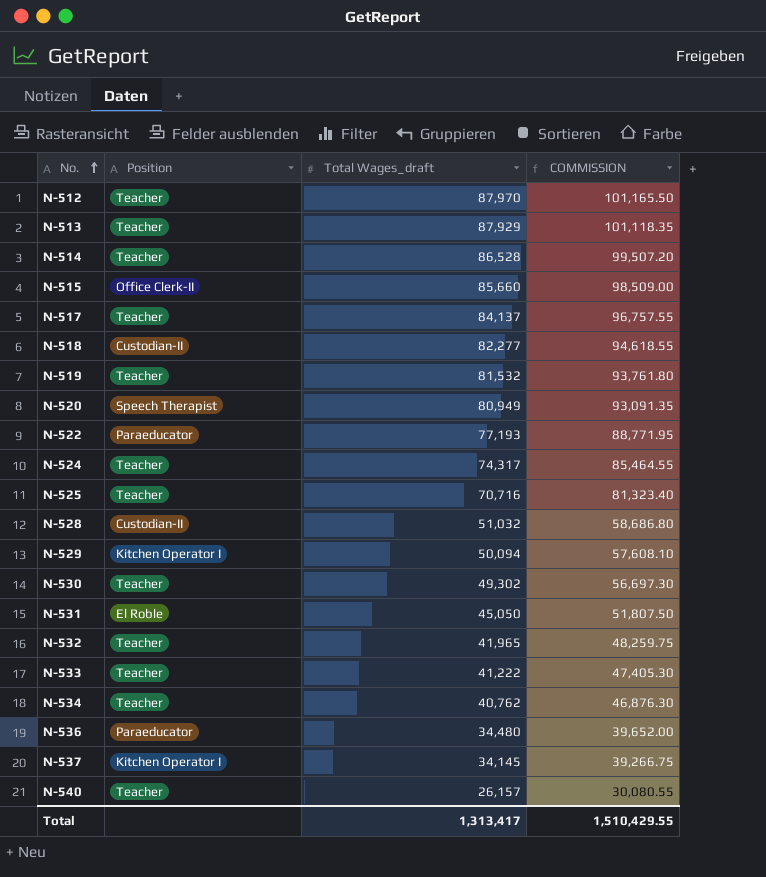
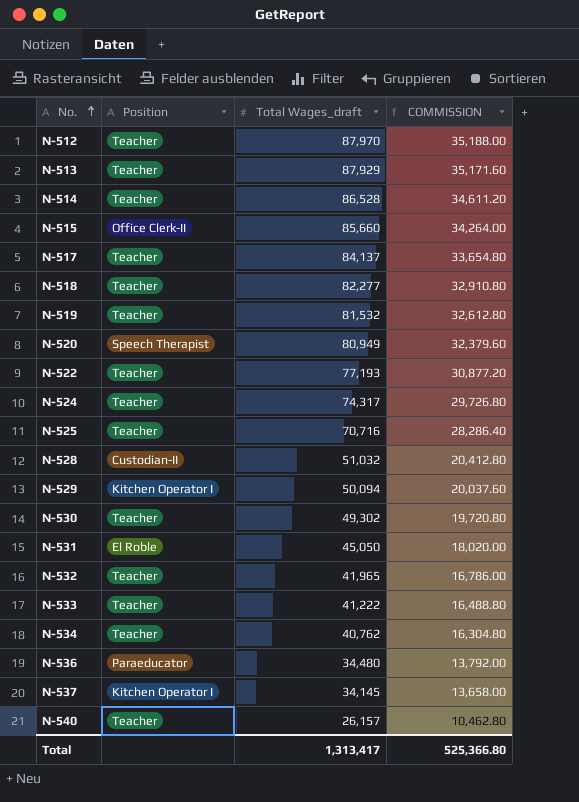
column COMMISSION | formula: [Total Wages_draft] * 1.15 -> [Total Wages_draft] * 0.4
N-518 | Position: Custodian-II -> Teacher
N-522 | Position: Paraeducator -> Teacher
Total | COMMISSION: 1,510,429.55 -> 525,366.80

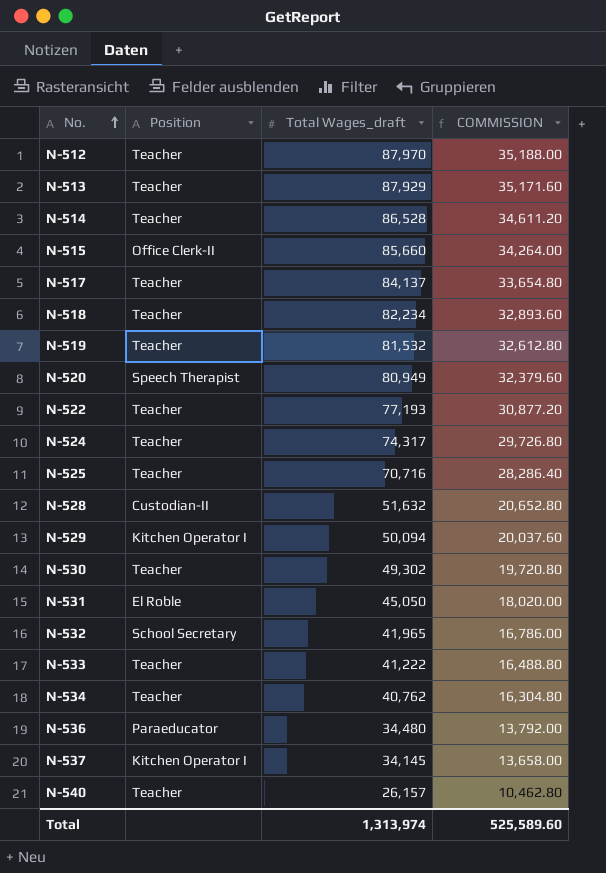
N-518 | Total Wages_draft: 82,277 -> 82,234
N-518 | COMMISSION: 32,910.80 -> 32,893.60
N-528 | Total Wages_draft: 51,032 -> 51,632
N-528 | COMMISSION: 20,412.80 -> 20,652.80
N-532 | Position: Teacher -> School Secretary
Total | Total Wages_draft: 1,313,417 -> 1,313,974
Total | COMMISSION: 525,366.80 -> 525,589.60

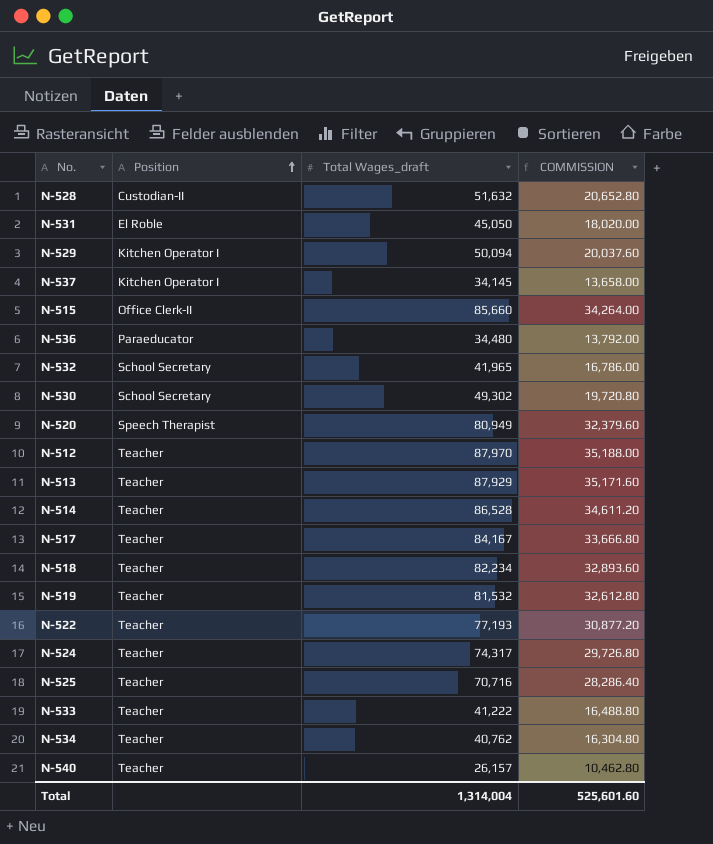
row order: No. ascending -> Position ascending
N-530 | Position: Teacher -> School Secretary
N-517 | Total Wages_draft: 84,137 -> 84,167
N-517 | COMMISSION: 33,654.80 -> 33,666.80
Total | Total Wages_draft: 1,313,974 -> 1,314,004
Total | COMMISSION: 525,589.60 -> 525,601.60

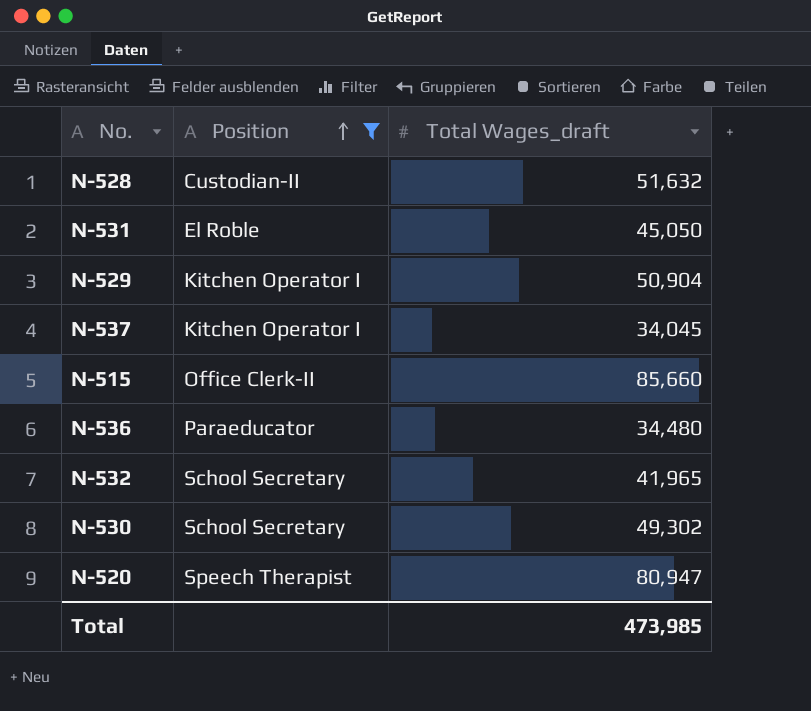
filter: none -> Position != Teacher
column COMMISSION | formula: [Total Wages_draft] * 0.4 -> none
N-529 | Total Wages_draft: 50,094 -> 50,904
N-537 | Total Wages_draft: 34,145 -> 34,045
N-520 | Total Wages_draft: 80,949 -> 80,947
Total | Total Wages_draft: 1,314,004 -> 473,985

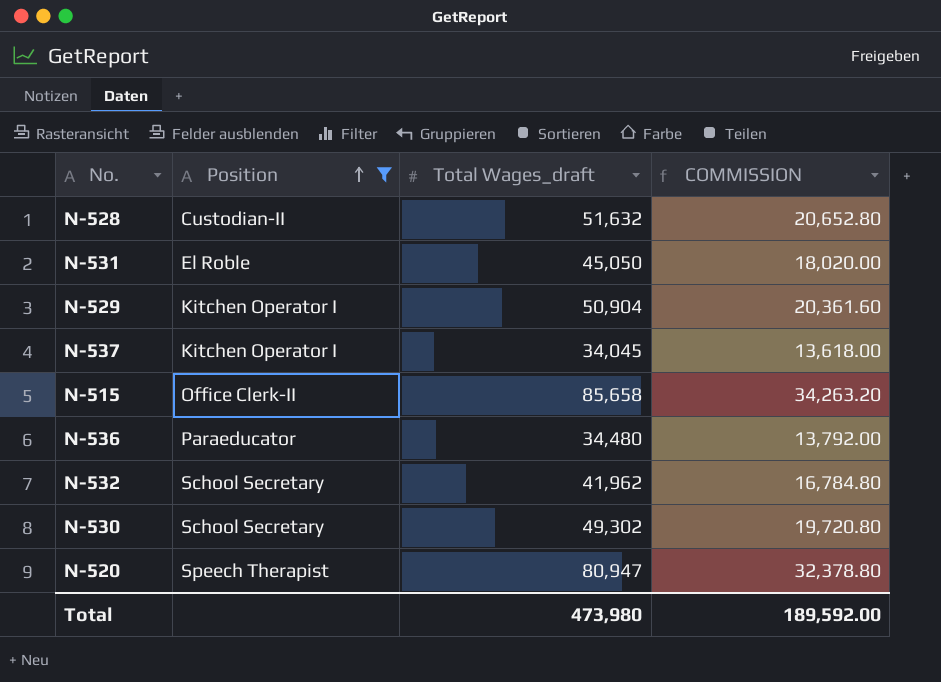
column COMMISSION | formula: none -> [Total Wages_draft] * 0.4
N-515 | Total Wages_draft: 85,660 -> 85,658
N-532 | Total Wages_draft: 41,965 -> 41,962
Total | Total Wages_draft: 473,985 -> 473,980

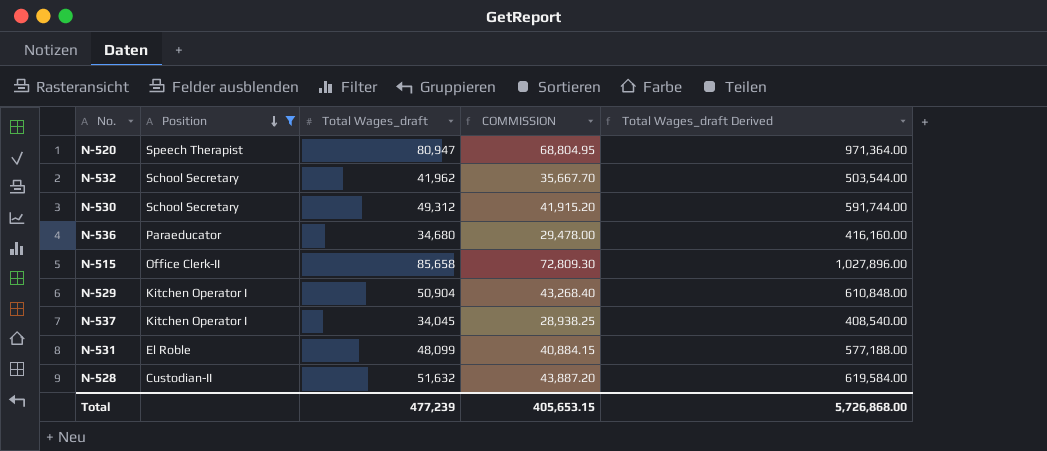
row order: Position ascending -> Position descending
column COMMISSION | formula: [Total Wages_draft] * 0.4 -> [Total Wages_draft] * 0.85
column Total Wages_draft Derived | formula: none -> [Total Wages_draft] * 12
N-530 | Total Wages_draft: 49,302 -> 49,312
N-536 | Total Wages_draft: 34,480 -> 34,680
N-531 | Total Wages_draft: 45,050 -> 48,099
Total | Total Wages_draft: 473,980 -> 477,239
Total | COMMISSION: 189,592.00 -> 405,653.15

